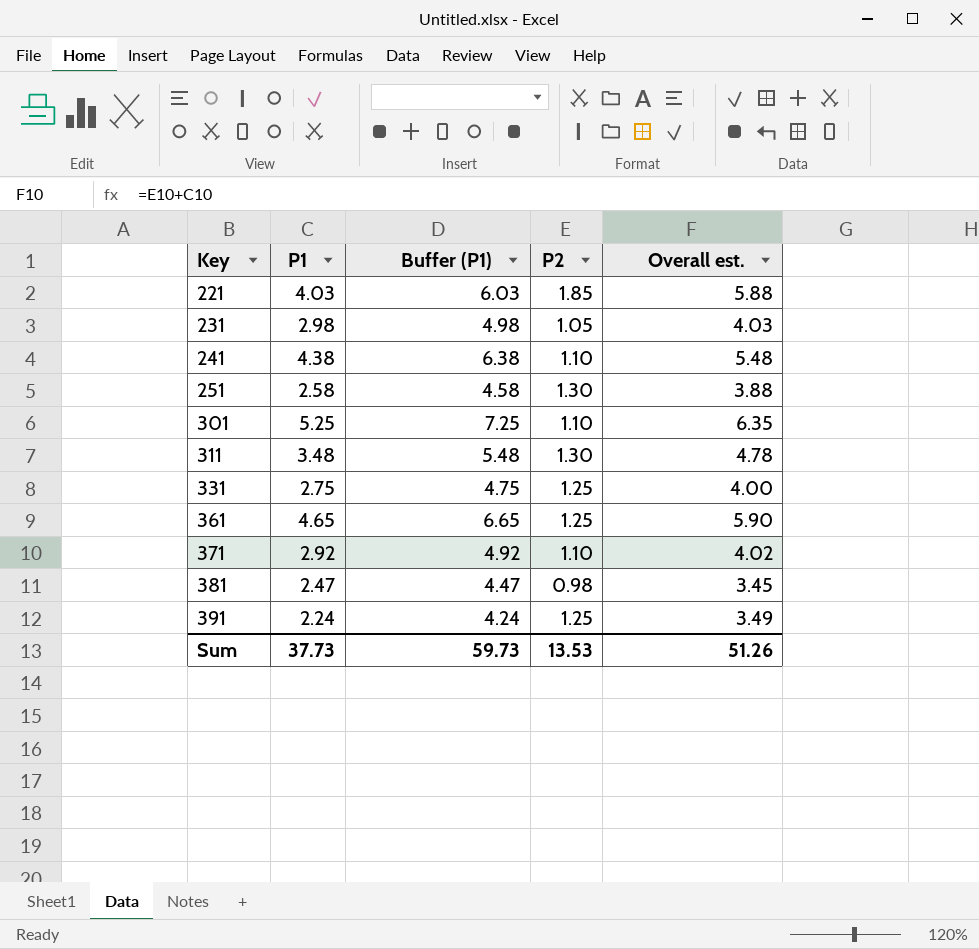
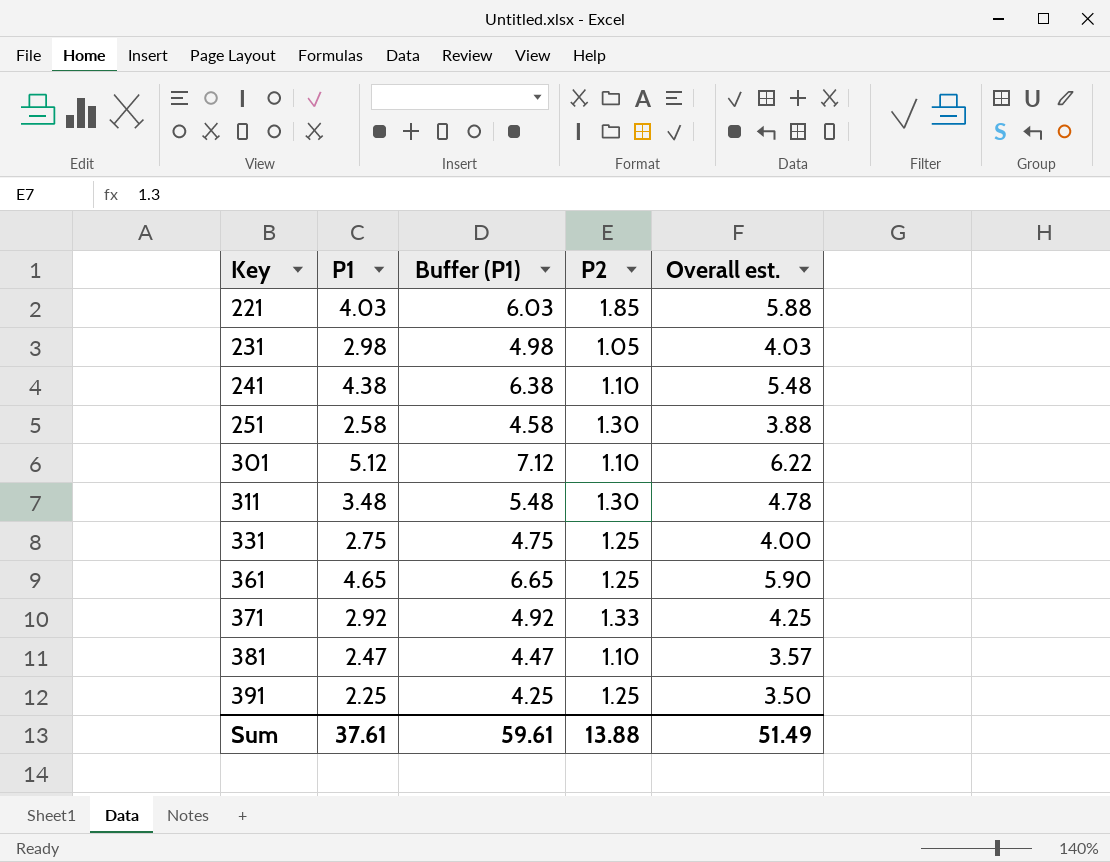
301 | P1: 5.25 -> 5.12
301 | Buffer (P1): 7.25 -> 7.12
301 | Overall est.: 6.35 -> 6.22
371 | P2: 1.10 -> 1.33
371 | Overall est.: 4.02 -> 4.25
381 | P2: 0.98 -> 1.10
381 | Overall est.: 3.45 -> 3.57
391 | P1: 2.24 -> 2.25
391 | Buffer (P1): 4.24 -> 4.25
391 | Overall est.: 3.49 -> 3.50
Sum | P1: 37.73 -> 37.61
Sum | Buffer (P1): 59.73 -> 59.61
Sum | P2: 13.53 -> 13.88
Sum | Overall est.: 51.26 -> 51.49

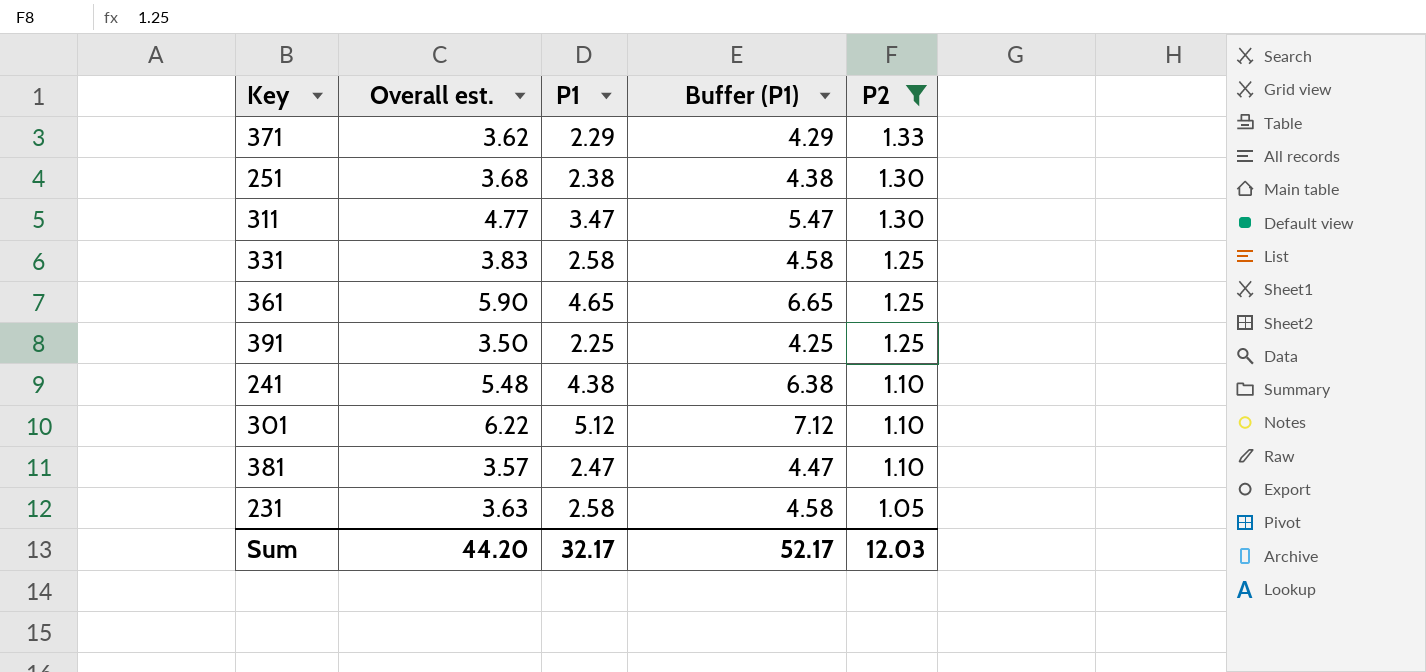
filter: none -> P2 != 1.85
row order: Key ascending -> P2 descending
column Overall est. | position: 5 -> 2
371 | Overall est.: 4.25 -> 3.62
371 | P1: 2.92 -> 2.29
371 | Buffer (P1): 4.92 -> 4.29
251 | Overall est.: 3.88 -> 3.68
251 | P1: 2.58 -> 2.38
251 | Buffer (P1): 4.58 -> 4.38
311 | Overall est.: 4.78 -> 4.77
311 | P1: 3.48 -> 3.47
311 | Buffer (P1): 5.48 -> 5.47
331 | Overall est.: 4.00 -> 3.83
331 | P1: 2.75 -> 2.58
331 | Buffer (P1): 4.75 -> 4.58
231 | Overall est.: 4.03 -> 3.63
231 | P1: 2.98 -> 2.58
231 | Buffer (P1): 4.98 -> 4.58
Sum | Overall est.: 51.49 -> 44.20
Sum | P1: 37.61 -> 32.17
Sum | Buffer (P1): 59.61 -> 52.17
Sum | P2: 13.88 -> 12.03

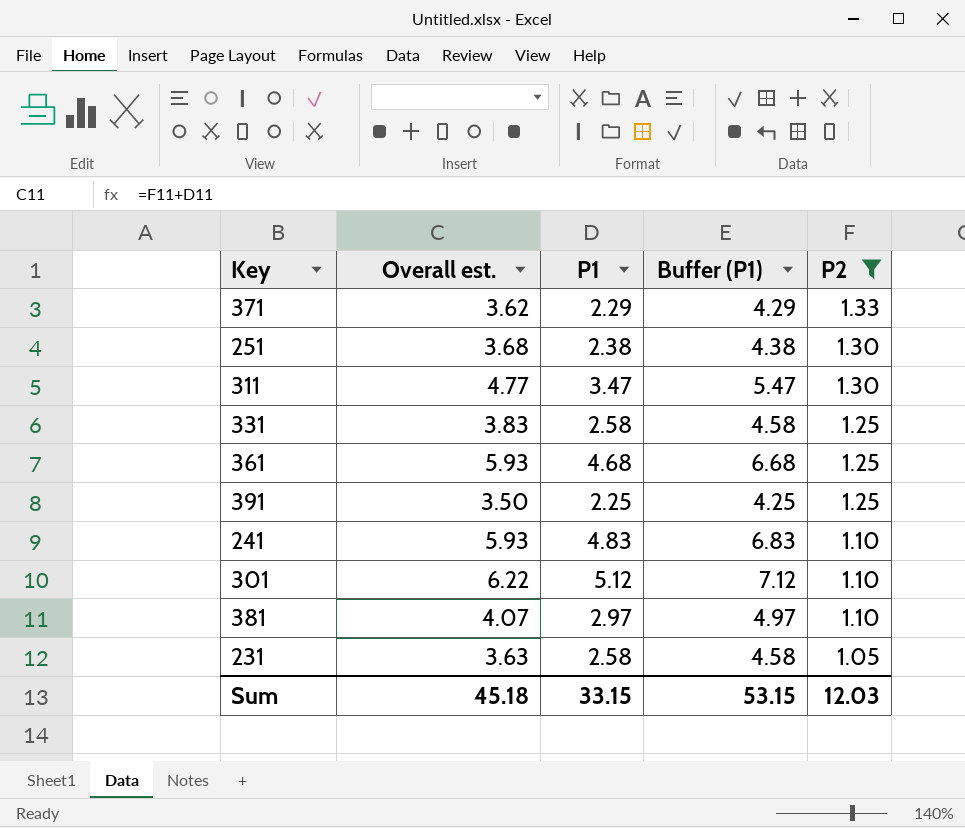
361 | Overall est.: 5.90 -> 5.93
361 | P1: 4.65 -> 4.68
361 | Buffer (P1): 6.65 -> 6.68
241 | Overall est.: 5.48 -> 5.93
241 | P1: 4.38 -> 4.83
241 | Buffer (P1): 6.38 -> 6.83
381 | Overall est.: 3.57 -> 4.07
381 | P1: 2.47 -> 2.97
381 | Buffer (P1): 4.47 -> 4.97
Sum | Overall est.: 44.20 -> 45.18
Sum | P1: 32.17 -> 33.15
Sum | Buffer (P1): 52.17 -> 53.15

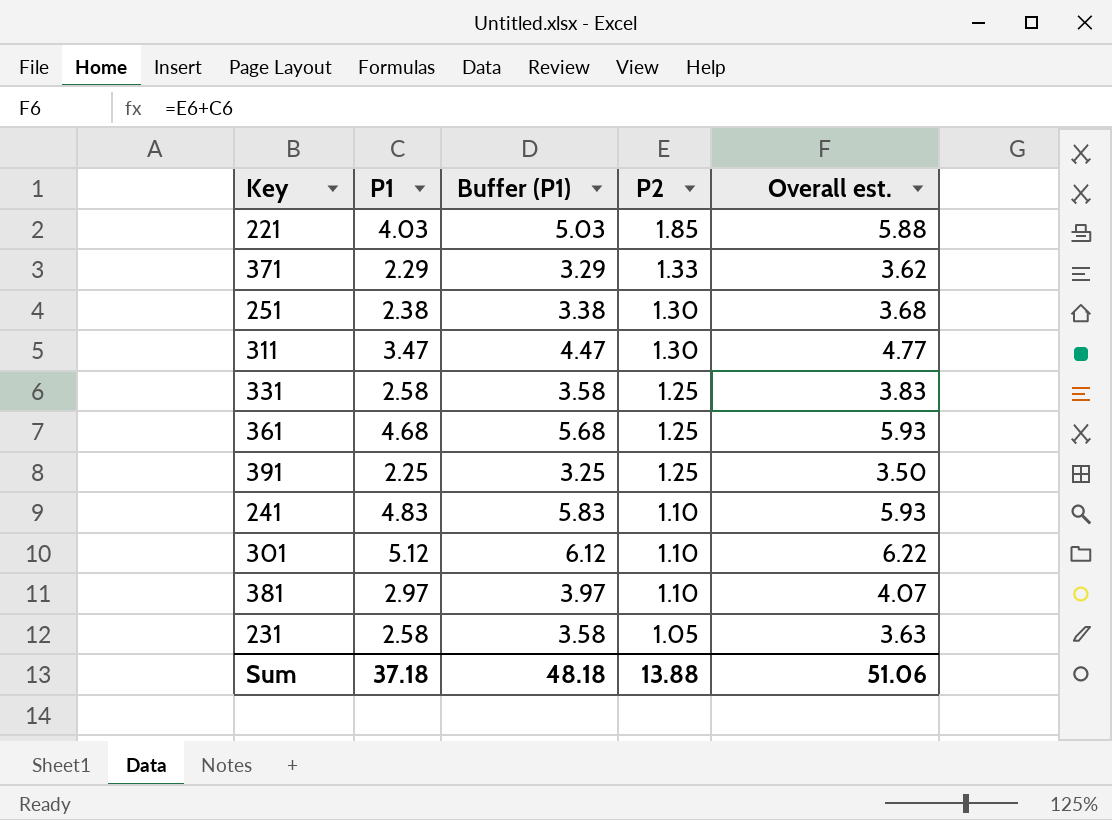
filter: P2 != 1.85 -> none
column Buffer (P1) | formula: [P1] + 2 -> [P1] + 1
column Overall est. | position: 2 -> 5
Sum | P1: 33.15 -> 37.18
Sum | Buffer (P1): 53.15 -> 48.18
Sum | P2: 12.03 -> 13.88
Sum | Overall est.: 45.18 -> 51.06

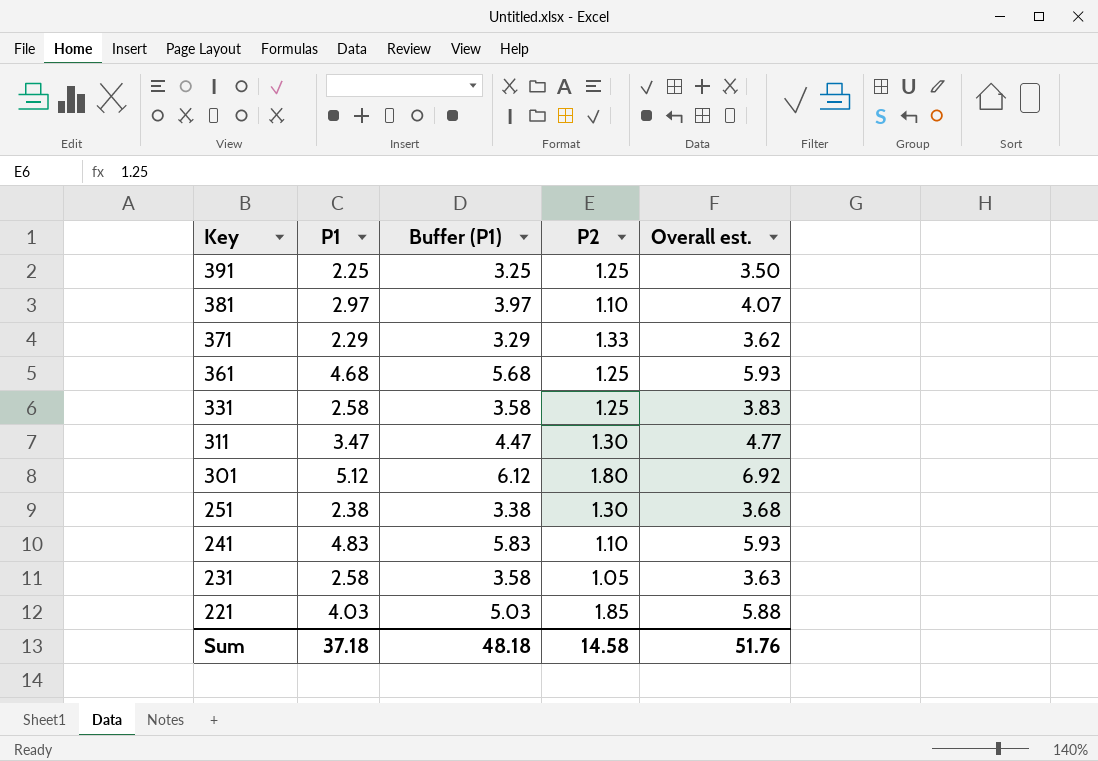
row order: P2 descending -> Key descending
301 | P2: 1.10 -> 1.80
301 | Overall est.: 6.22 -> 6.92
Sum | P2: 13.88 -> 14.58
Sum | Overall est.: 51.06 -> 51.76

